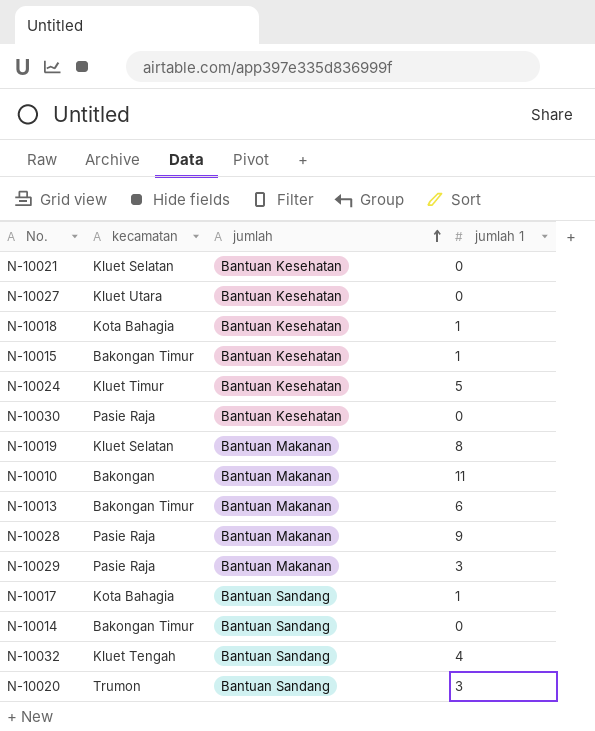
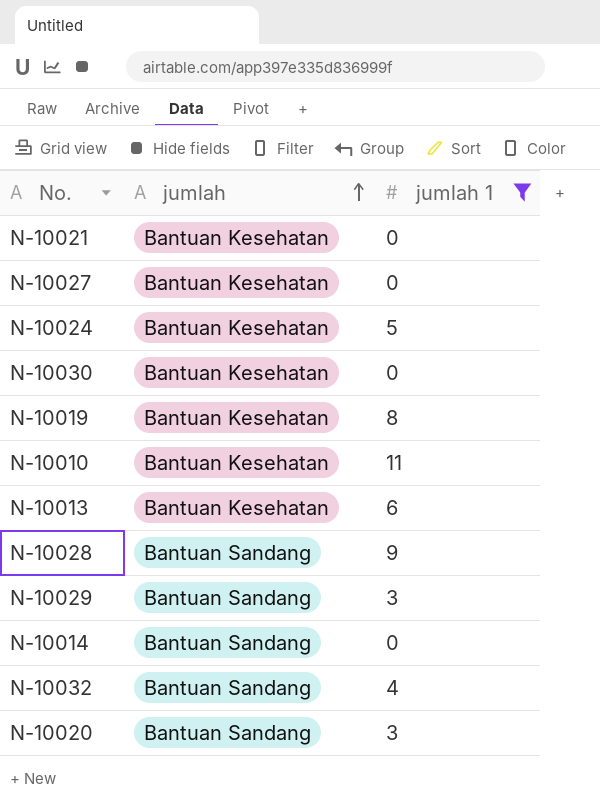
filter: none -> jumlah 1 != 1
column kecamatan | position: 2 -> none
N-10019 | jumlah: Bantuan Makanan -> Bantuan Kesehatan
N-10010 | jumlah: Bantuan Makanan -> Bantuan Kesehatan
N-10013 | jumlah: Bantuan Makanan -> Bantuan Kesehatan
N-10028 | jumlah: Bantuan Makanan -> Bantuan Sandang
N-10029 | jumlah: Bantuan Makanan -> Bantuan Sandang

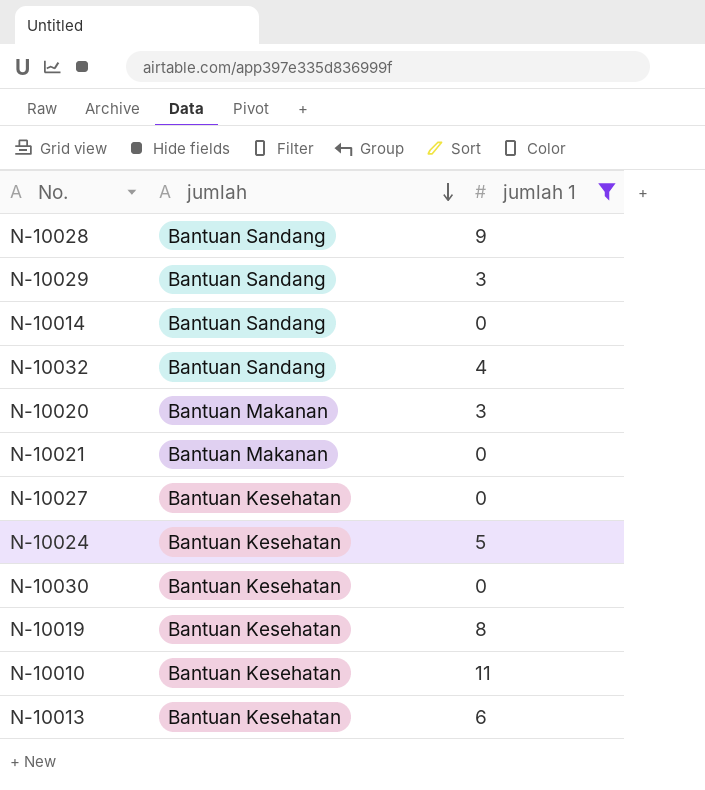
row order: jumlah ascending -> jumlah descending
N-10020 | jumlah: Bantuan Sandang -> Bantuan Makanan
N-10021 | jumlah: Bantuan Kesehatan -> Bantuan Makanan

